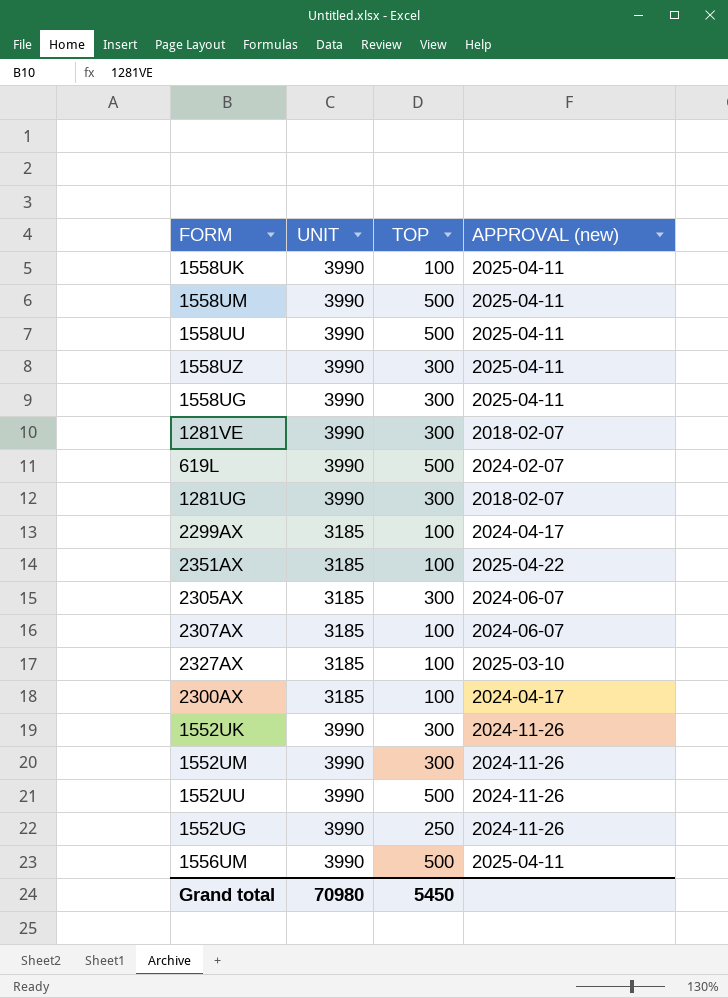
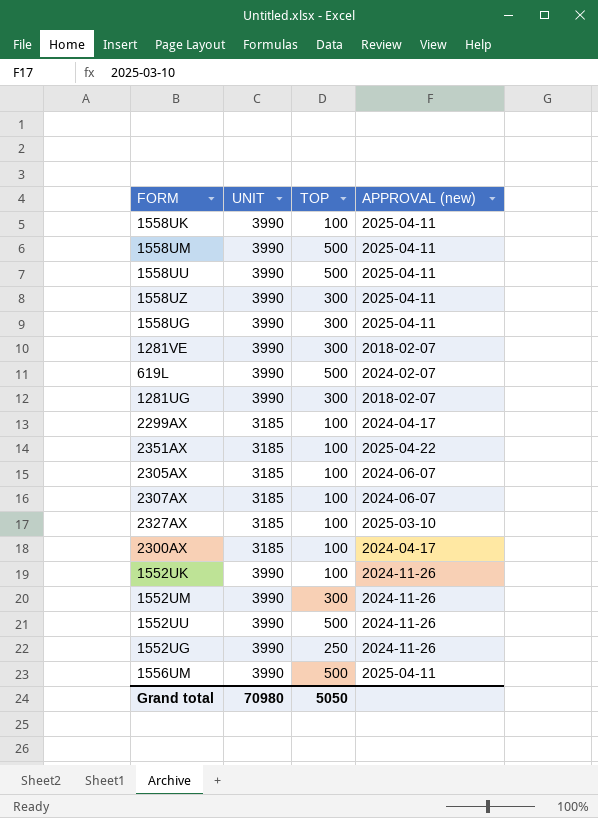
2305AX | TOP: 300 -> 100
1552UK | TOP: 300 -> 100
Grand total | TOP: 5450 -> 5050

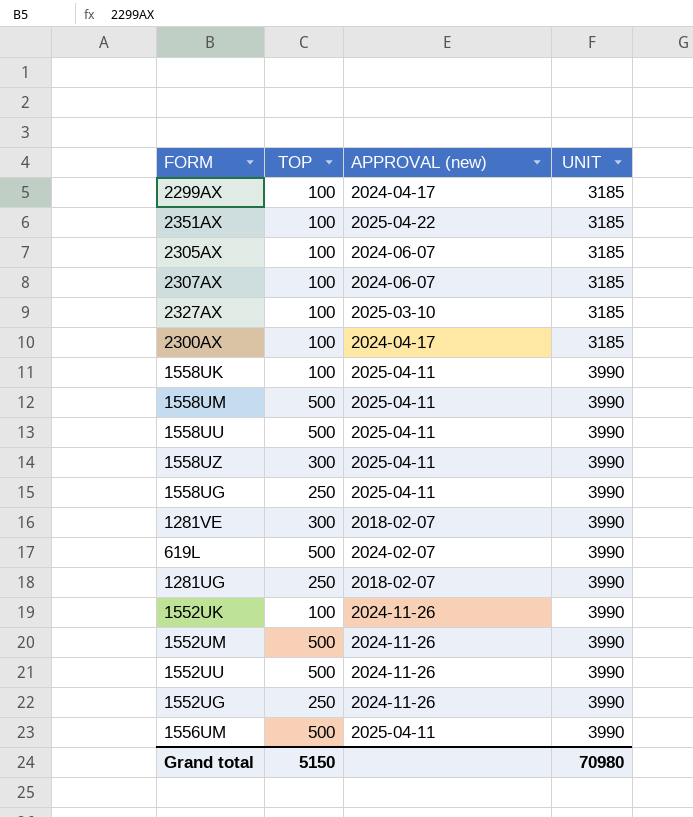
row order: none -> UNIT ascending
column UNIT | position: 2 -> 4
1558UG | TOP: 300 -> 250
1281UG | TOP: 300 -> 250
1552UM | TOP: 300 -> 500
Grand total | TOP: 5050 -> 5150

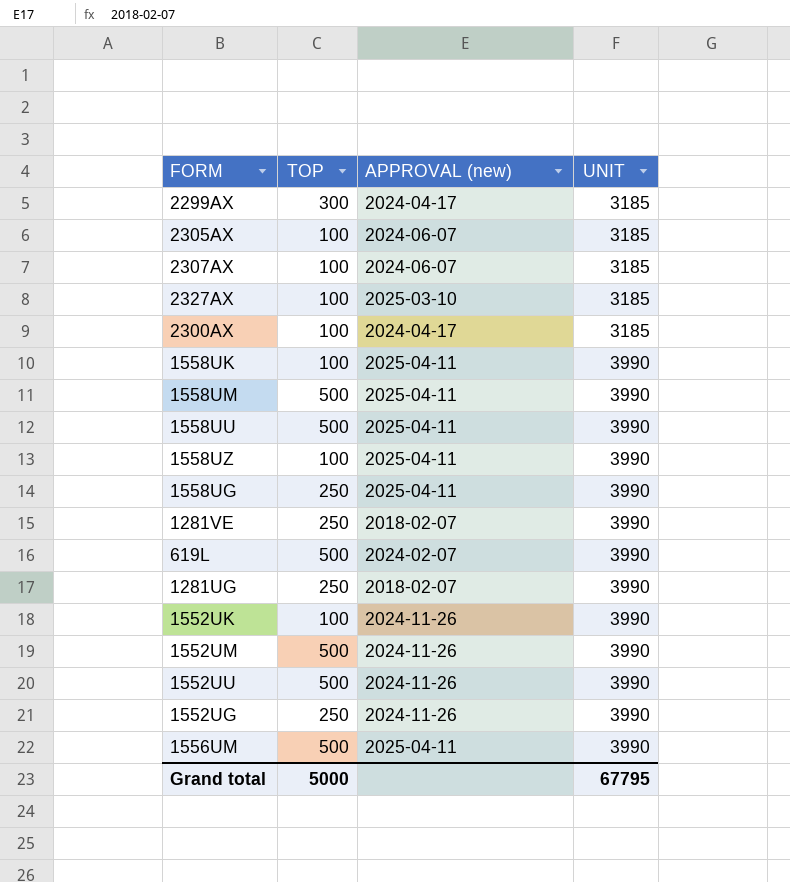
row 2351AX: 100 | 2025-04-22 | 3185 -> none
2299AX | TOP: 100 -> 300
1558UZ | TOP: 300 -> 100
1281VE | TOP: 300 -> 250
Grand total | TOP: 5150 -> 5000
Grand total | UNIT: 70980 -> 67795

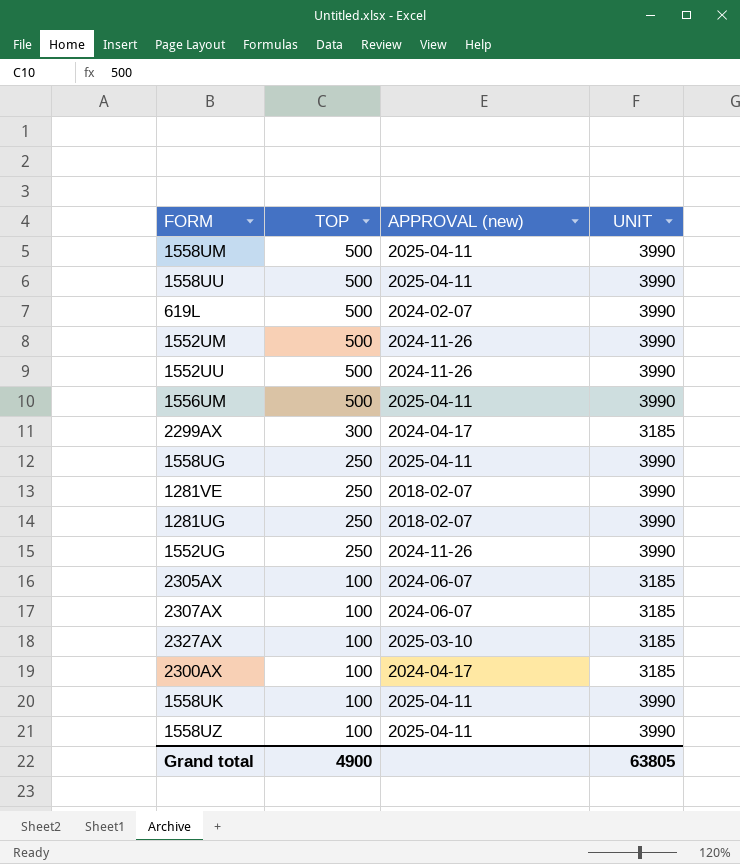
row order: UNIT ascending -> TOP descending
row 1552UK: 100 | 2024-11-26 | 3990 -> none
Grand total | TOP: 5000 -> 4900
Grand total | UNIT: 67795 -> 63805

